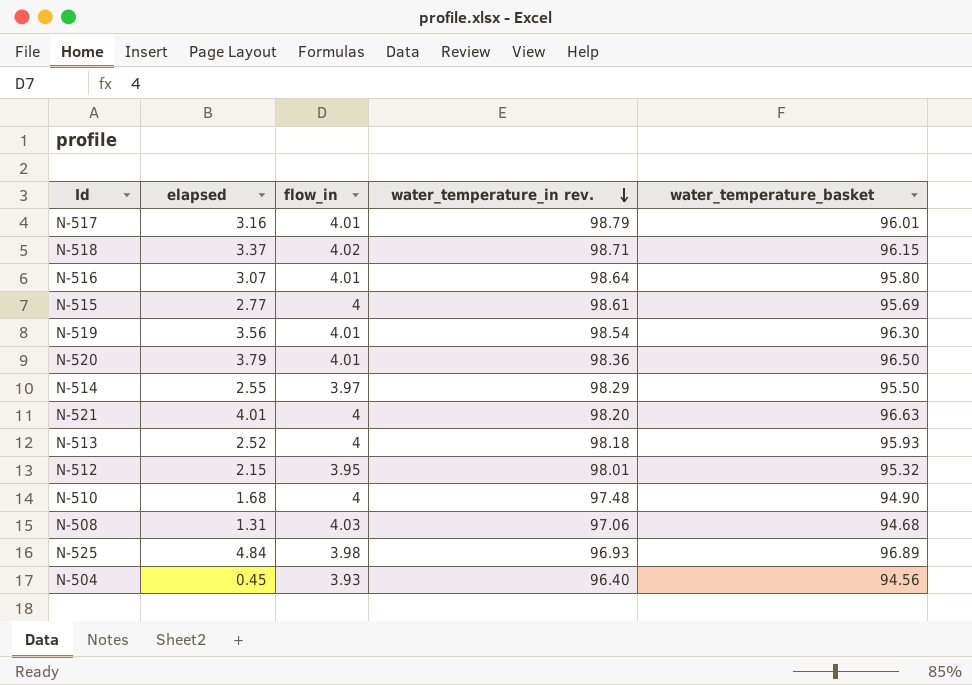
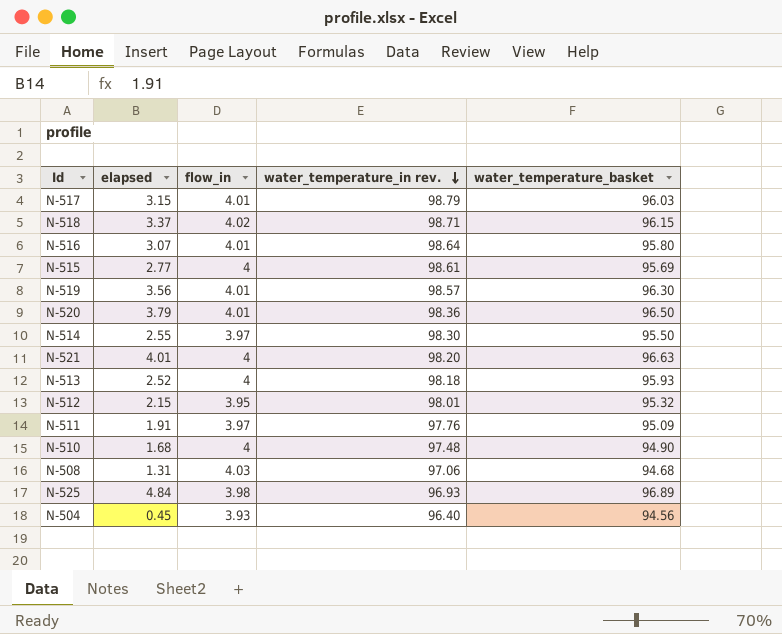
N-517 | elapsed: 3.16 -> 3.15
N-517 | water_temperature_basket: 96.01 -> 96.03
N-519 | water_temperature_in rev.: 98.54 -> 98.57
N-514 | water_temperature_in rev.: 98.29 -> 98.30
row N-511: none -> 1.91 | 3.97 | 97.76 | 95.09

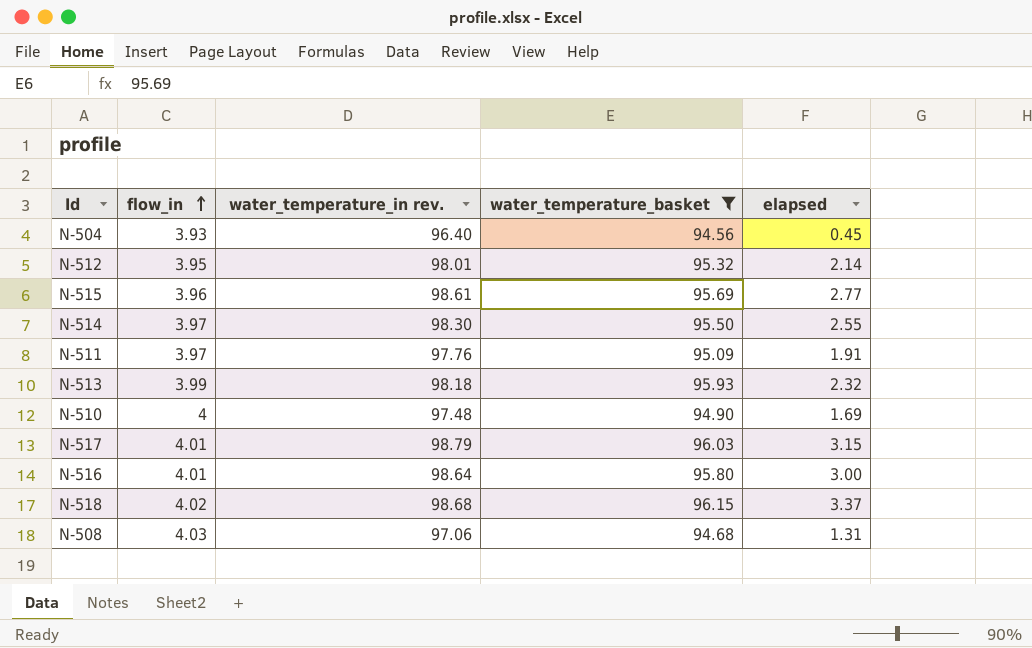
filter: none -> water_temperature_basket <= 96.15
row order: water_temperature_in rev. descending -> flow_in ascending
column elapsed | position: 2 -> 5
N-512 | elapsed: 2.15 -> 2.14
N-515 | flow_in: 4 -> 3.96
N-513 | flow_in: 4 -> 3.99
N-513 | elapsed: 2.52 -> 2.32
N-510 | elapsed: 1.68 -> 1.69
N-516 | elapsed: 3.07 -> 3.00
N-518 | water_temperature_in rev.: 98.71 -> 98.68

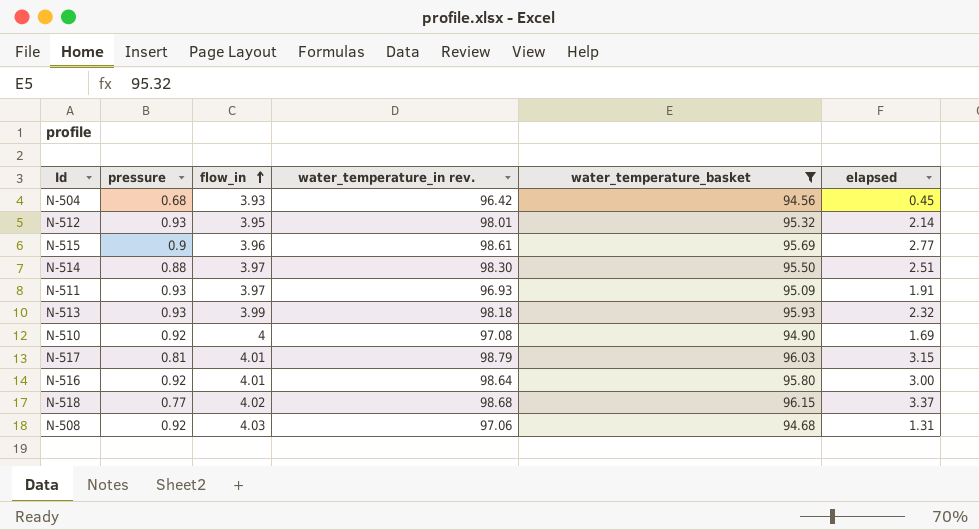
column pressure | position: none -> 2
N-504 | water_temperature_in rev.: 96.40 -> 96.42
N-514 | elapsed: 2.55 -> 2.51
N-511 | water_temperature_in rev.: 97.76 -> 96.93
N-510 | water_temperature_in rev.: 97.48 -> 97.08

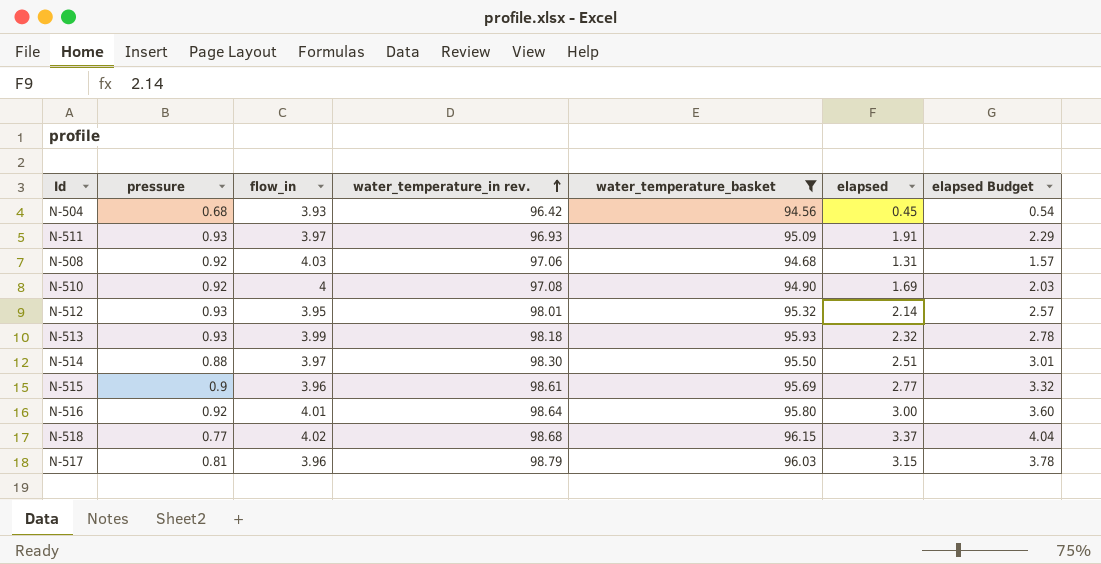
row order: flow_in ascending -> water_temperature_in rev. ascending
column elapsed Budget | formula: none -> [elapsed] * 1.2
N-517 | flow_in: 4.01 -> 3.96

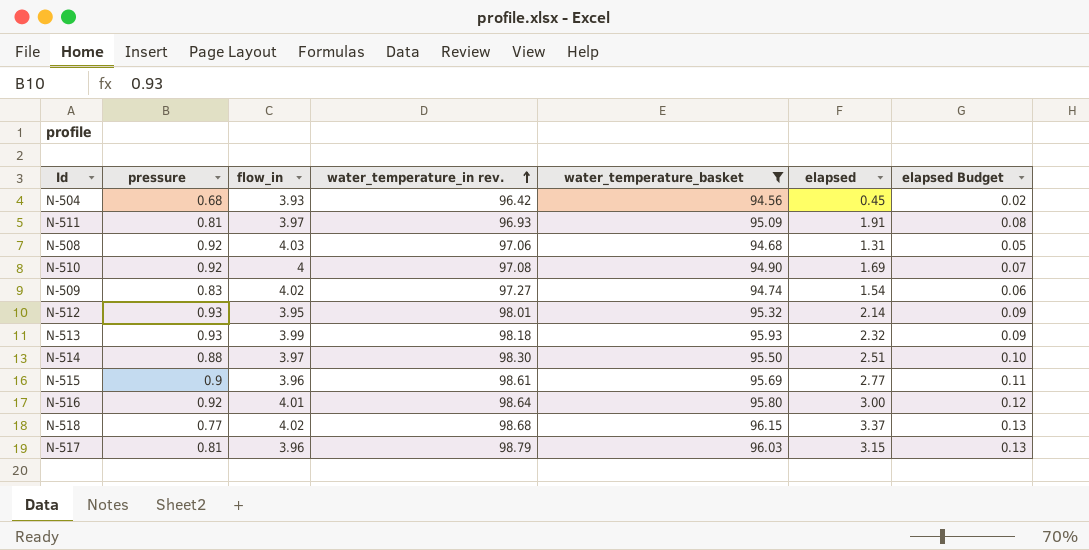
column elapsed Budget | formula: [elapsed] * 1.2 -> [elapsed] * 0.04
N-511 | pressure: 0.93 -> 0.81
row N-509: none -> 0.83 | 4.02 | 97.27 | 94.74 | 1.54 | 0.06

